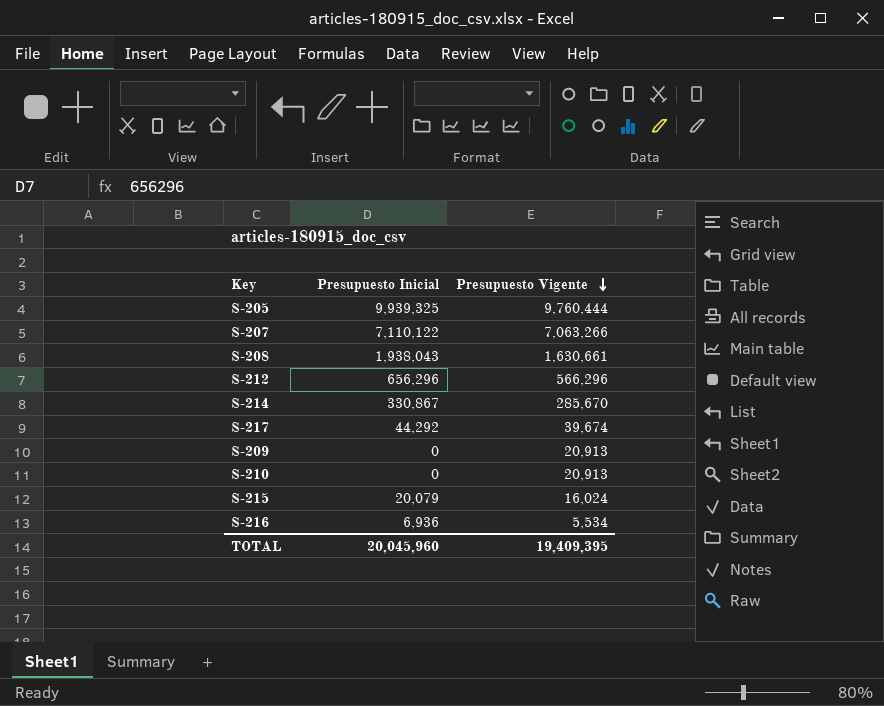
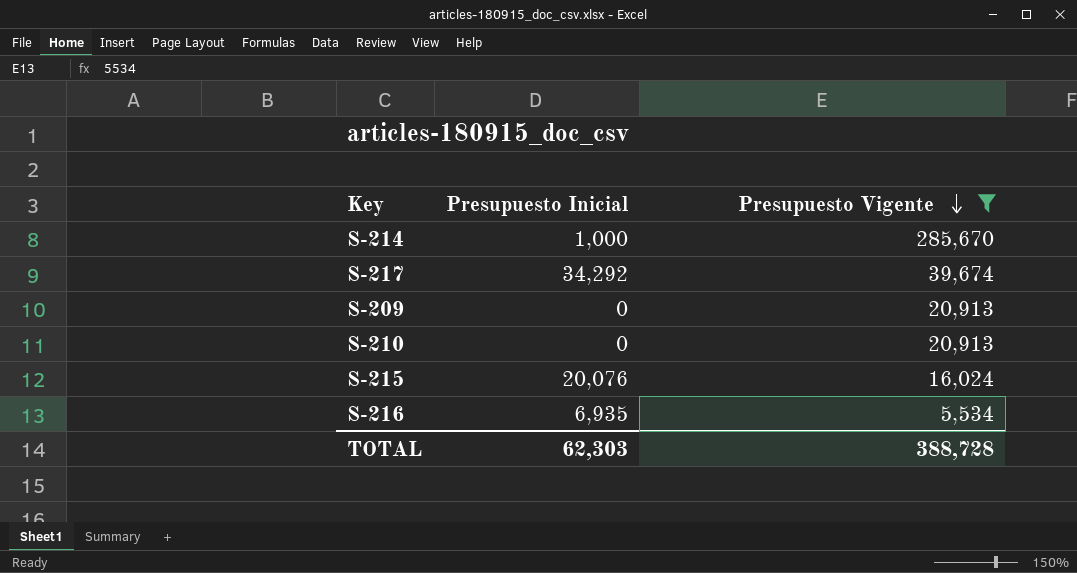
filter: none -> Presupuesto Vigente <= 285,670
S-214 | Presupuesto Inicial: 330,867 -> 1,000
S-217 | Presupuesto Inicial: 44,292 -> 34,292
S-215 | Presupuesto Inicial: 20,079 -> 20,076
S-216 | Presupuesto Inicial: 6,936 -> 6,935
TOTAL | Presupuesto Inicial: 20,045,960 -> 62,303
TOTAL | Presupuesto Vigente: 19,409,395 -> 388,728

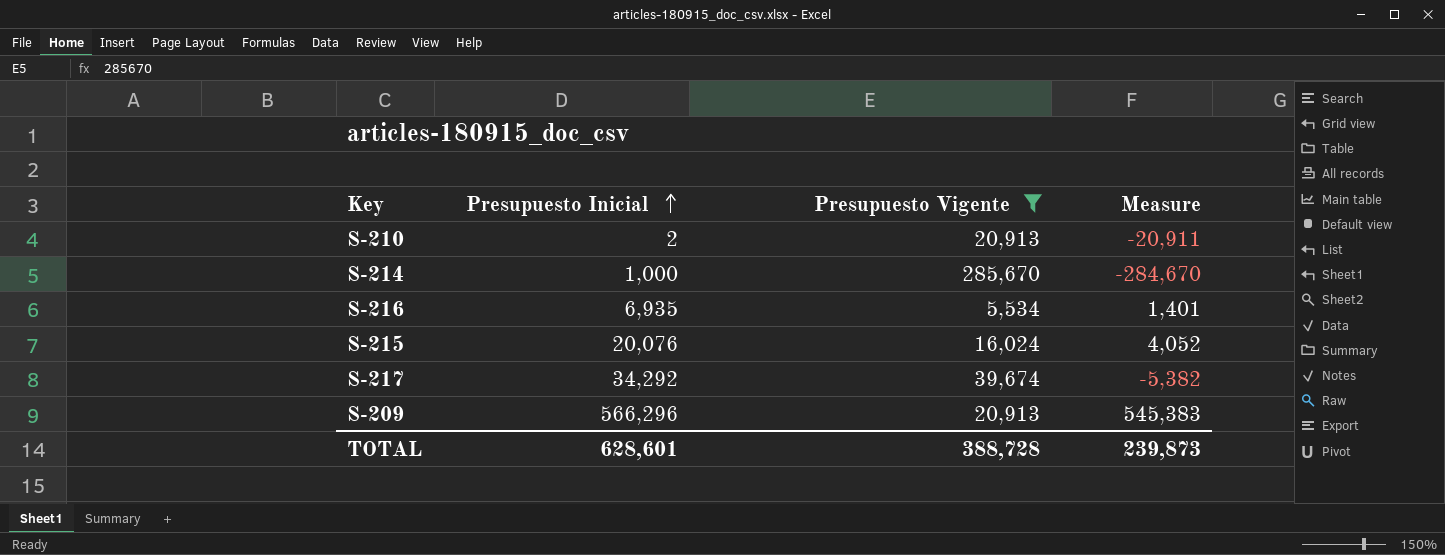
row order: Presupuesto Vigente descending -> Presupuesto Inicial ascending
column Measure | formula: none -> [Presupuesto Inicial] - [Presupuesto Vigente]
S-210 | Presupuesto Inicial: 0 -> 2
S-209 | Presupuesto Inicial: 0 -> 566,296
TOTAL | Presupuesto Inicial: 62,303 -> 628,601

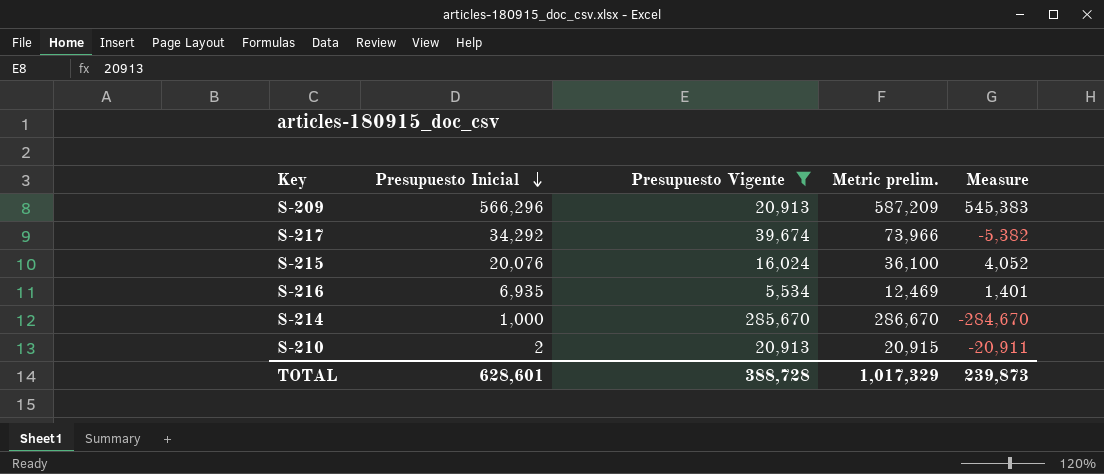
row order: Presupuesto Inicial ascending -> Presupuesto Inicial descending
column Metric prelim. | formula: none -> [Presupuesto Inicial] + [Presupuesto Vigente]

